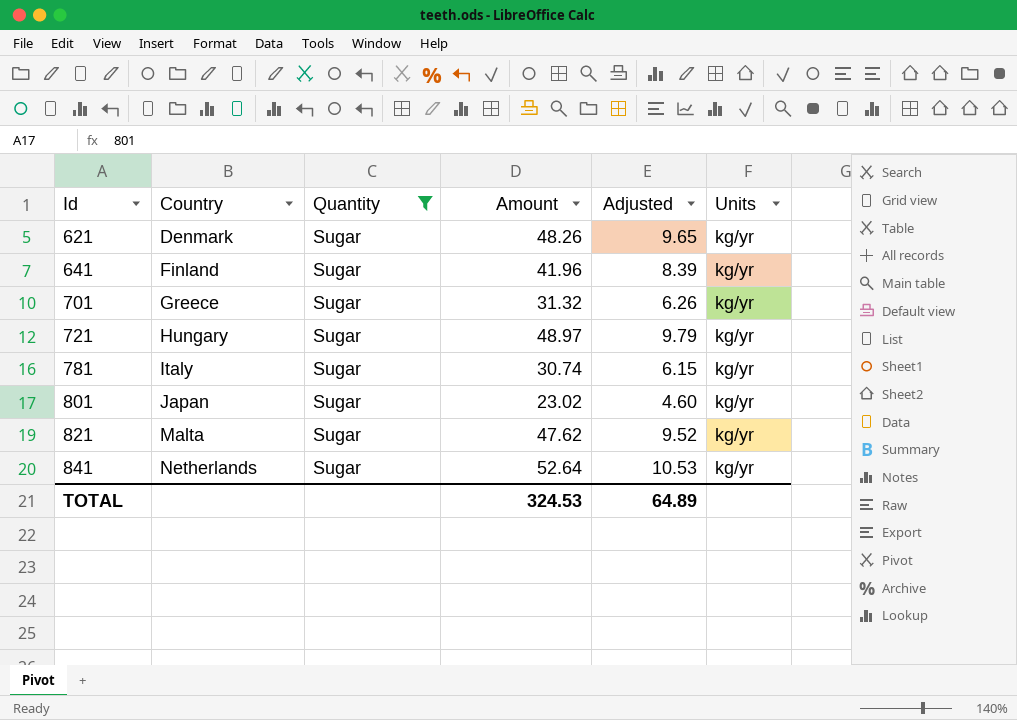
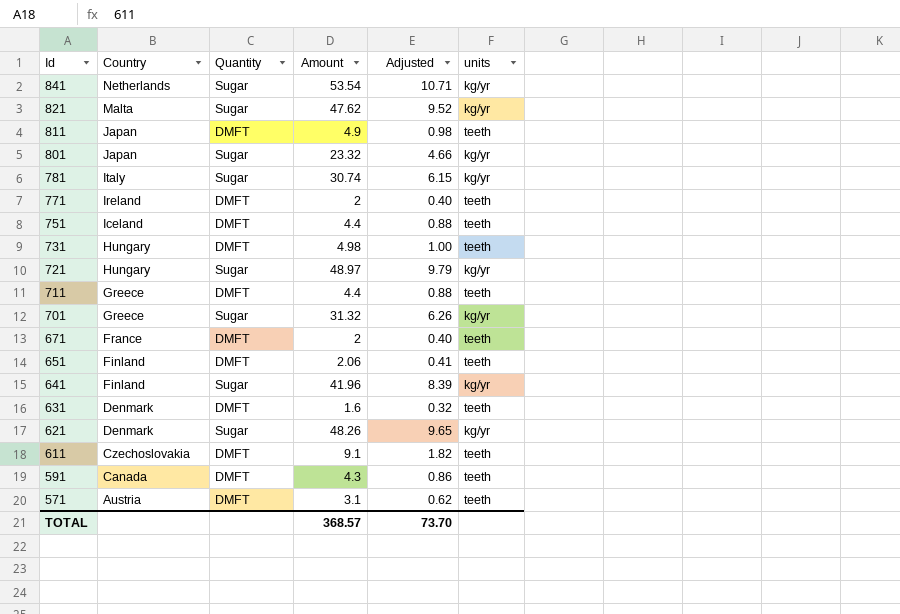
filter: Quantity = Sugar -> none
row order: Id ascending -> Id descending
column name: Units -> units
841 | Amount: 52.64 -> 53.54
841 | Adjusted: 10.53 -> 10.71
801 | Amount: 23.02 -> 23.32
801 | Adjusted: 4.60 -> 4.66
TOTAL | Amount: 324.53 -> 368.57
TOTAL | Adjusted: 64.89 -> 73.70

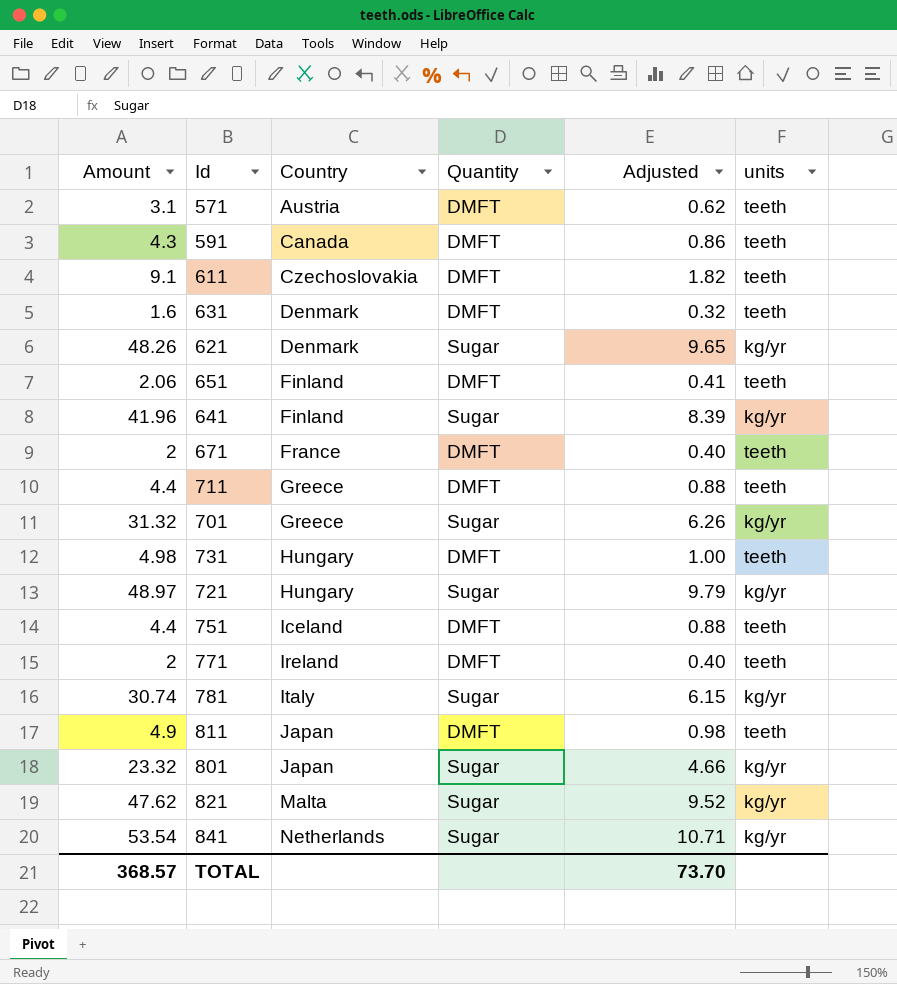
row order: Id descending -> Country ascending
column Amount | position: 4 -> 1

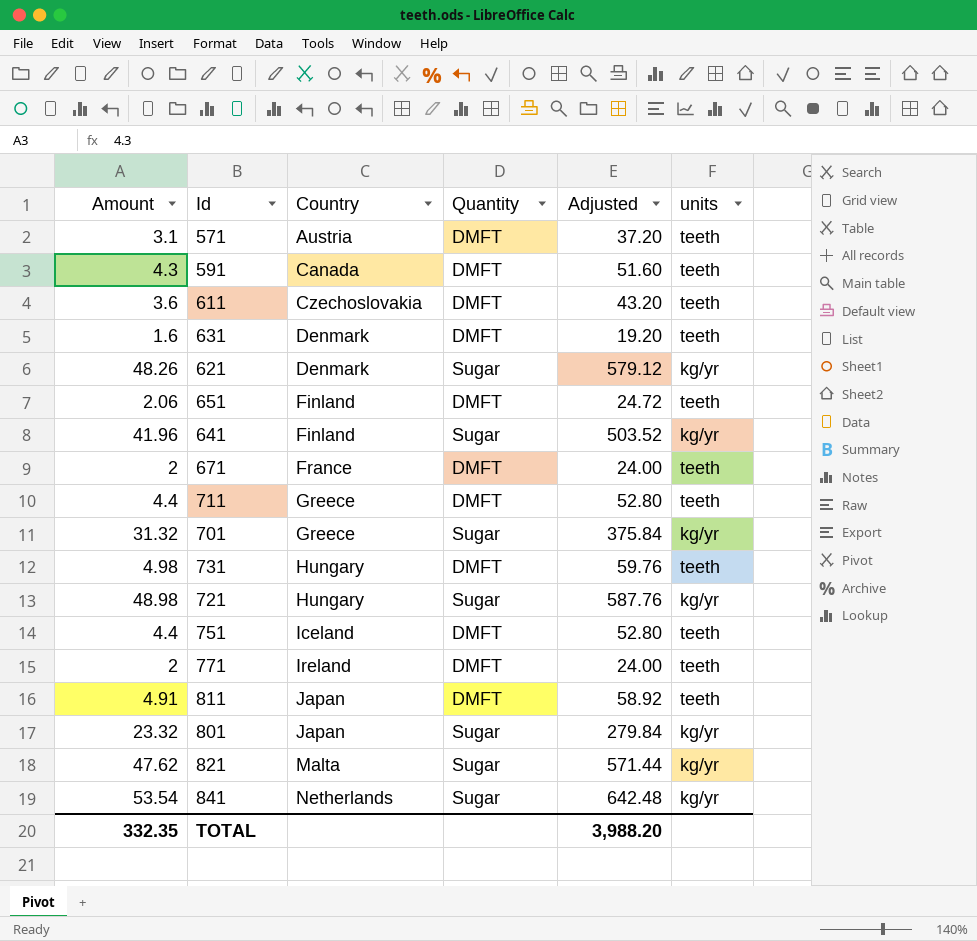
column Adjusted | formula: [Amount] * 0.2 -> [Amount] * 12
row 781: 30.74 | Italy | Sugar | 6.15 | kg/yr -> none
611 | Amount: 9.1 -> 3.6
721 | Amount: 48.97 -> 48.98
811 | Amount: 4.9 -> 4.91
TOTAL | Amount: 368.57 -> 332.35
TOTAL | Adjusted: 73.70 -> 3,988.20

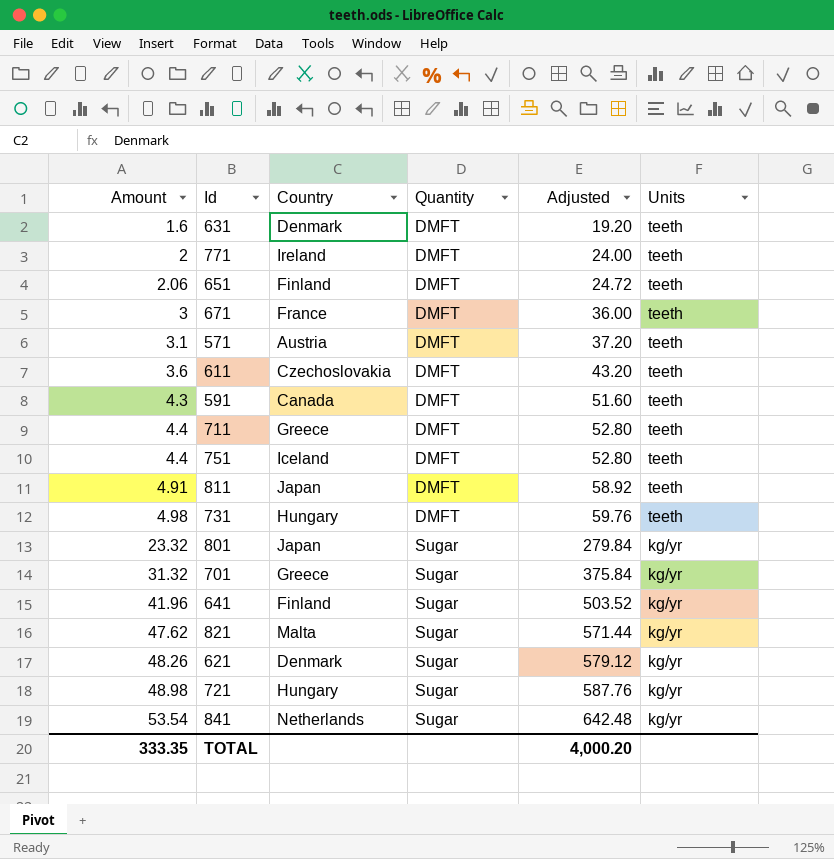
row order: Country ascending -> Amount ascending
column name: units -> Units
671 | Amount: 2 -> 3
671 | Adjusted: 24.00 -> 36.00
TOTAL | Amount: 332.35 -> 333.35
TOTAL | Adjusted: 3,988.20 -> 4,000.20

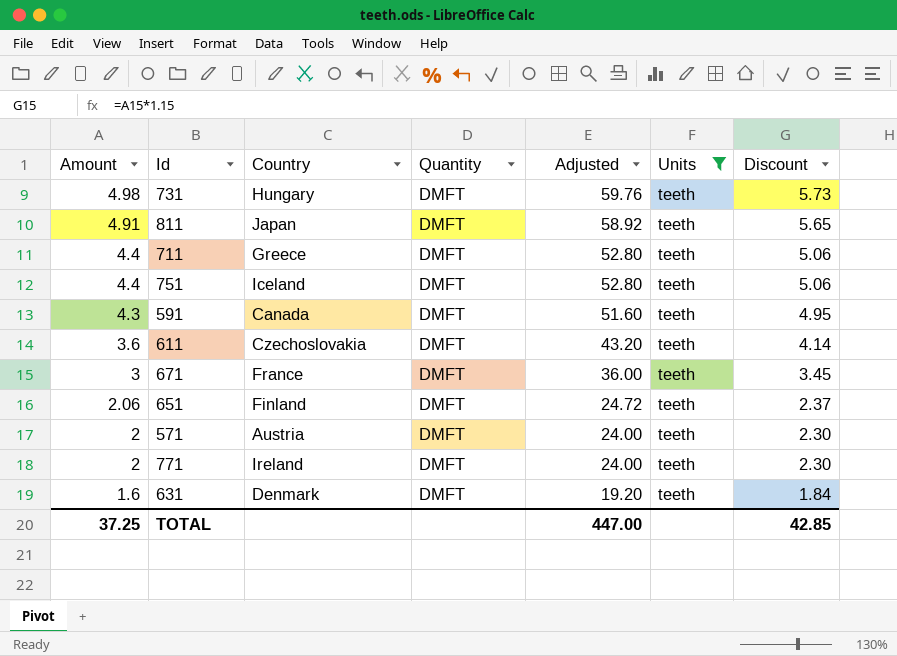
filter: none -> Units = teeth
row order: Amount ascending -> Amount descending
column Discount | formula: none -> [Amount] * 1.15
571 | Amount: 3.1 -> 2
571 | Adjusted: 37.20 -> 24.00
TOTAL | Amount: 333.35 -> 37.25
TOTAL | Adjusted: 4,000.20 -> 447.00

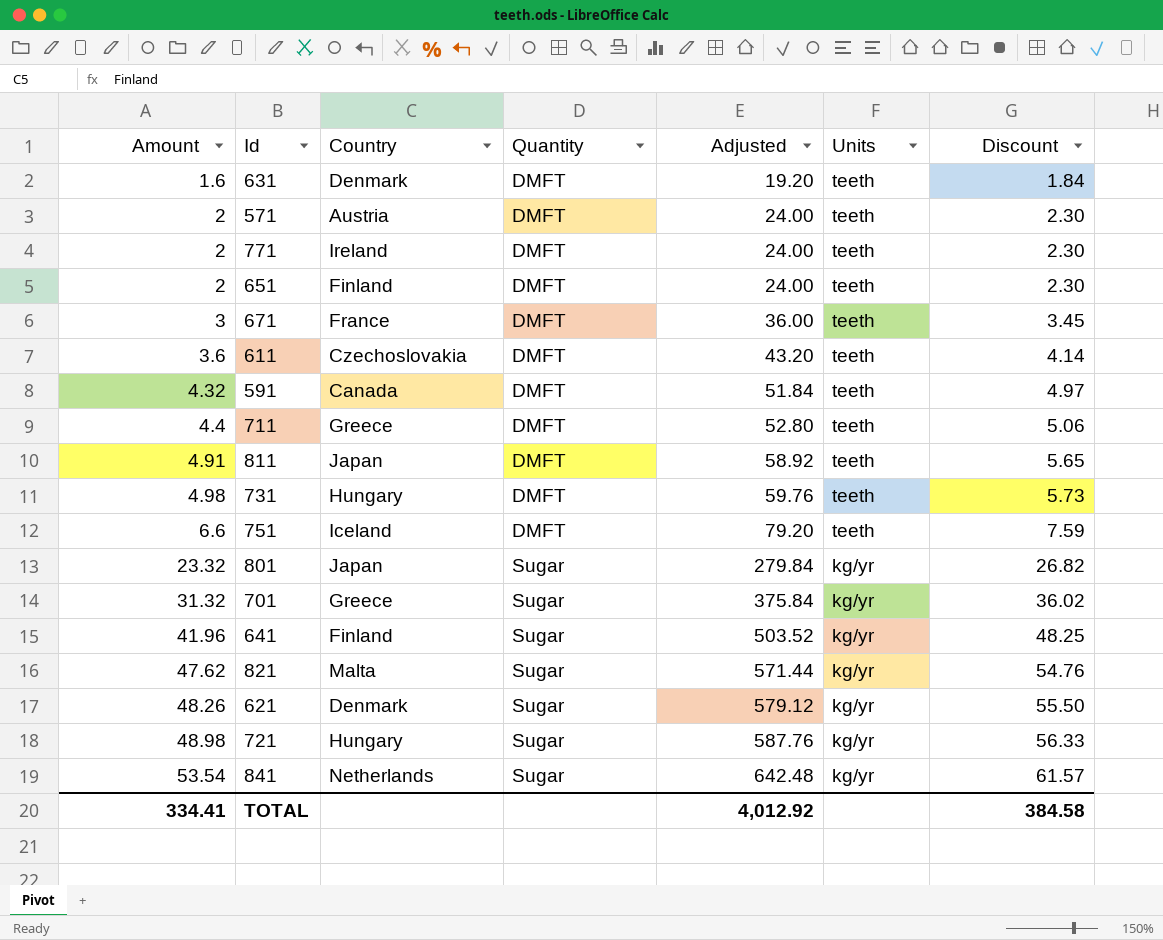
filter: Units = teeth -> none
row order: Amount descending -> Amount ascending
651 | Amount: 2.06 -> 2
651 | Adjusted: 24.72 -> 24.00
651 | Discount: 2.37 -> 2.30
591 | Amount: 4.3 -> 4.32
591 | Adjusted: 51.60 -> 51.84
591 | Discount: 4.95 -> 4.97
751 | Amount: 4.4 -> 6.6
751 | Adjusted: 52.80 -> 79.20
751 | Discount: 5.06 -> 7.59
TOTAL | Amount: 37.25 -> 334.41
TOTAL | Adjusted: 447.00 -> 4,012.92
TOTAL | Discount: 42.85 -> 384.58

